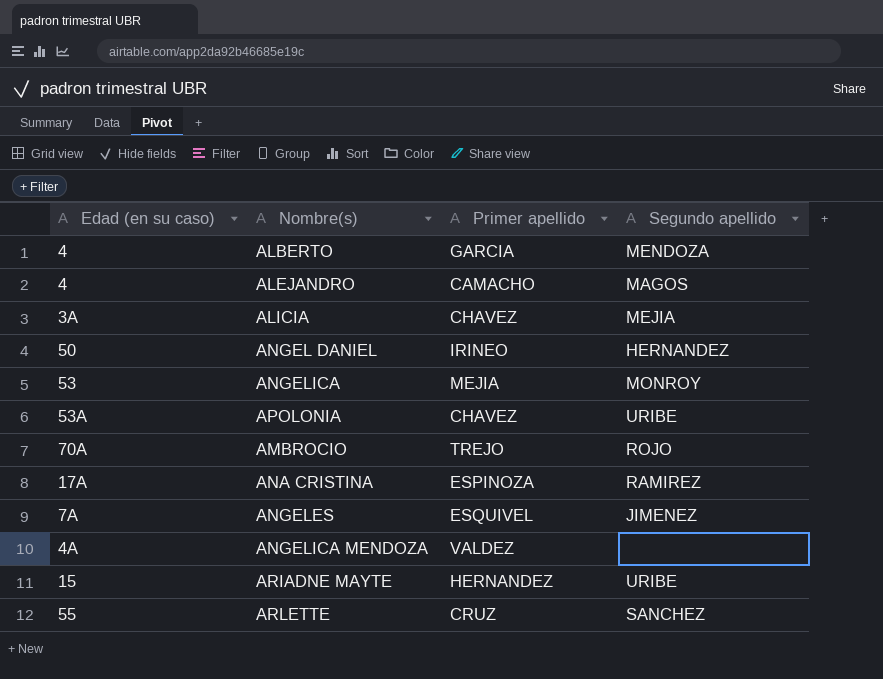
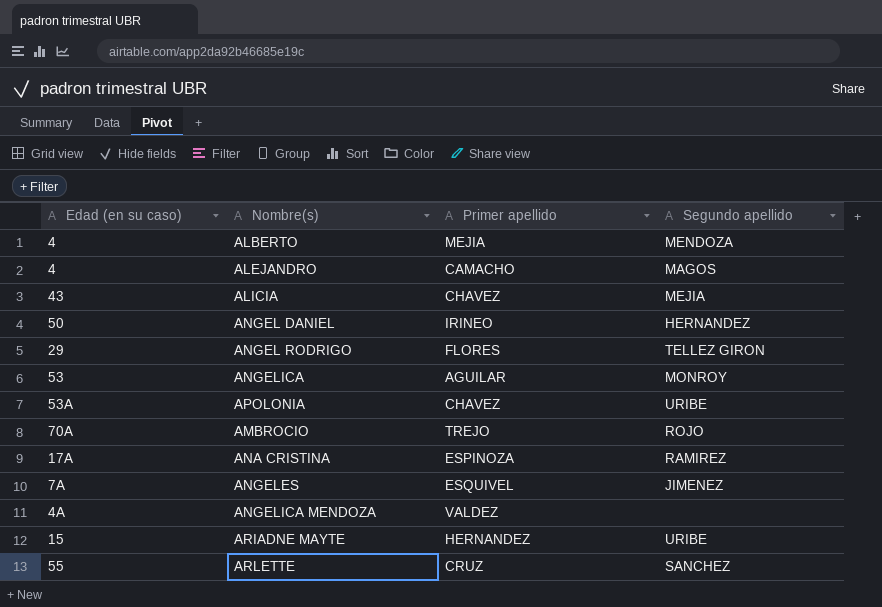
ALBERTO | Primer apellido: GARCIA -> MEJIA
ALICIA | Edad (en su caso): 3A -> 43
row ANGEL RODRIGO: none -> 29 | FLORES | TELLEZ GIRON
ANGELICA | Primer apellido: MEJIA -> AGUILAR

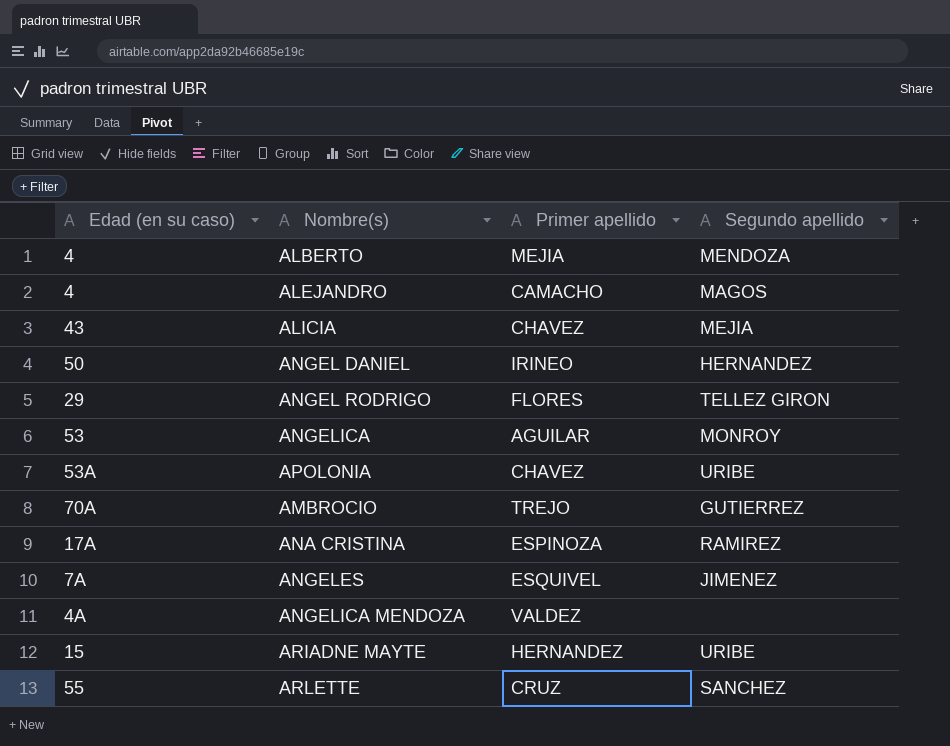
AMBROCIO | Segundo apellido: ROJO -> GUTIERREZ

